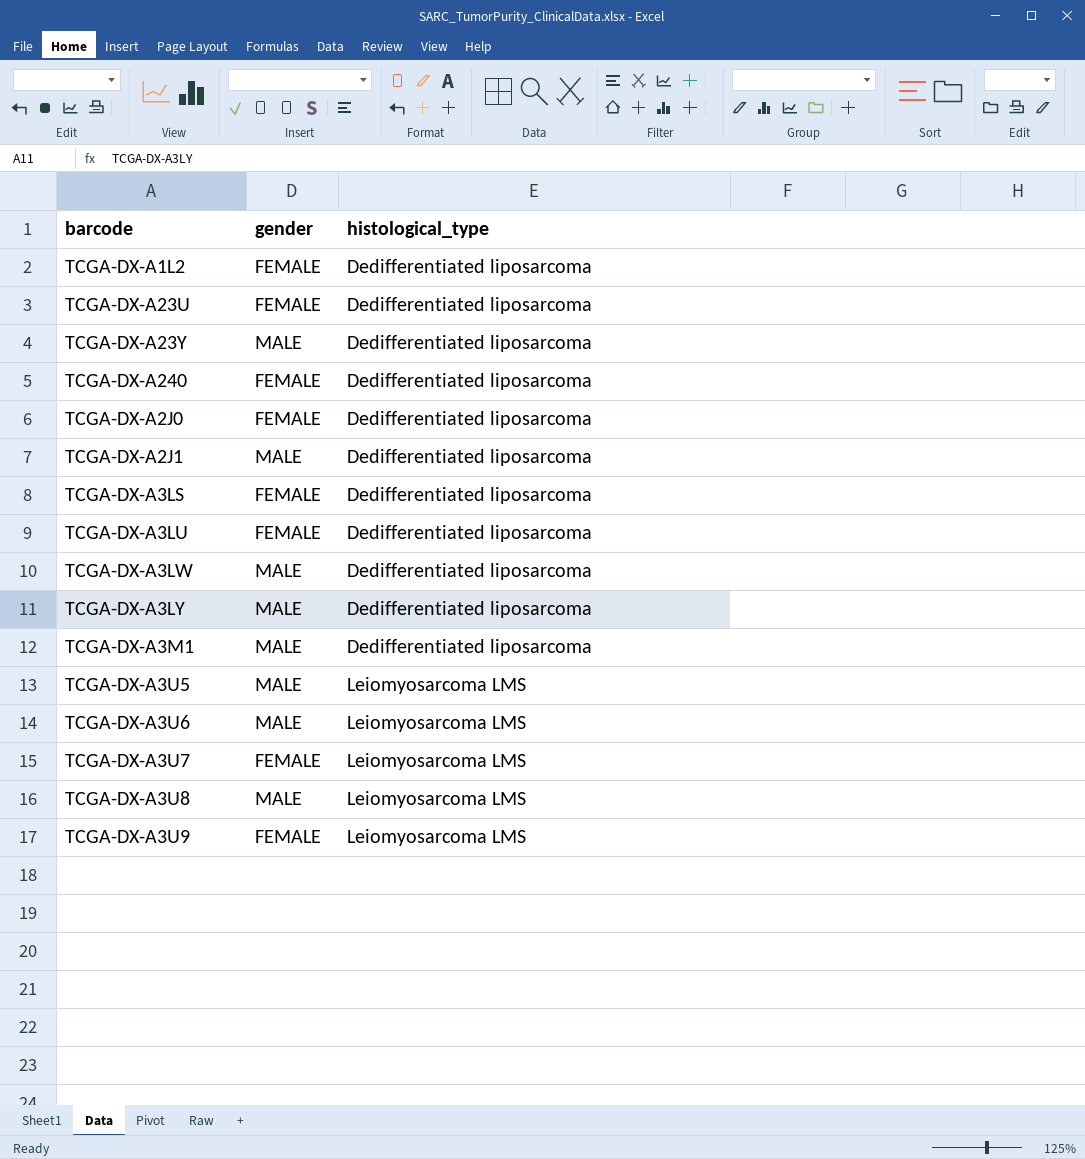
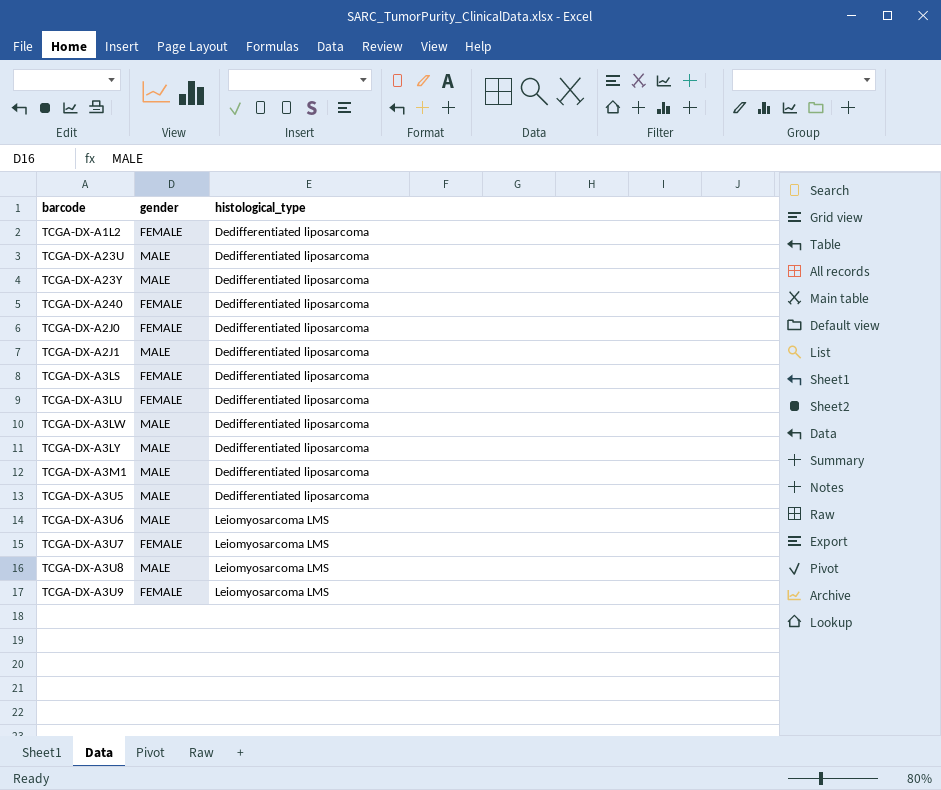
TCGA-DX-A23U | gender: FEMALE -> MALE
TCGA-DX-A3U5 | histological_type: Leiomyosarcoma LMS -> Dedifferentiated liposarcoma

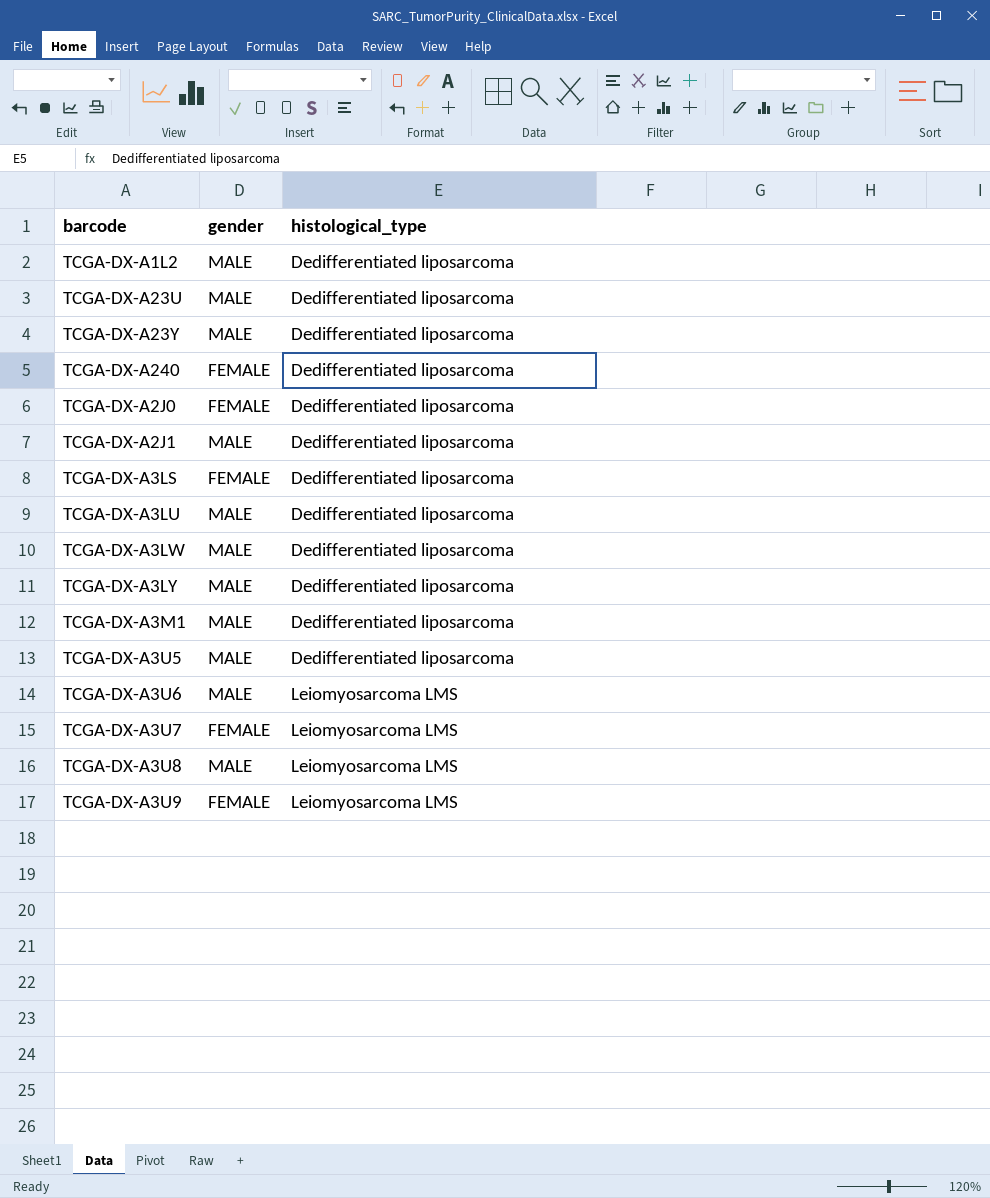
TCGA-DX-A1L2 | gender: FEMALE -> MALE
TCGA-DX-A3LU | gender: FEMALE -> MALE

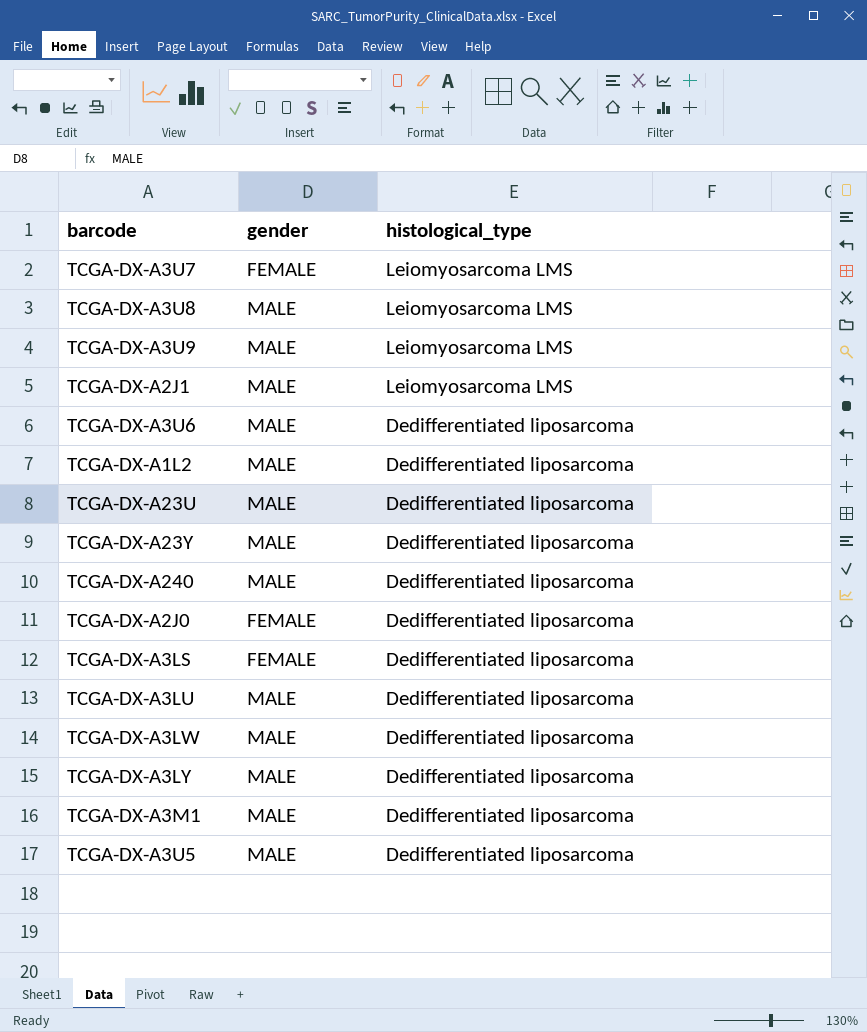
row order: histological_type ascending -> histological_type descending
TCGA-DX-A3U9 | gender: FEMALE -> MALE
TCGA-DX-A2J1 | histological_type: Dedifferentiated liposarcoma -> Leiomyosarcoma LMS
TCGA-DX-A3U6 | histological_type: Leiomyosarcoma LMS -> Dedifferentiated liposarcoma
TCGA-DX-A240 | gender: FEMALE -> MALE

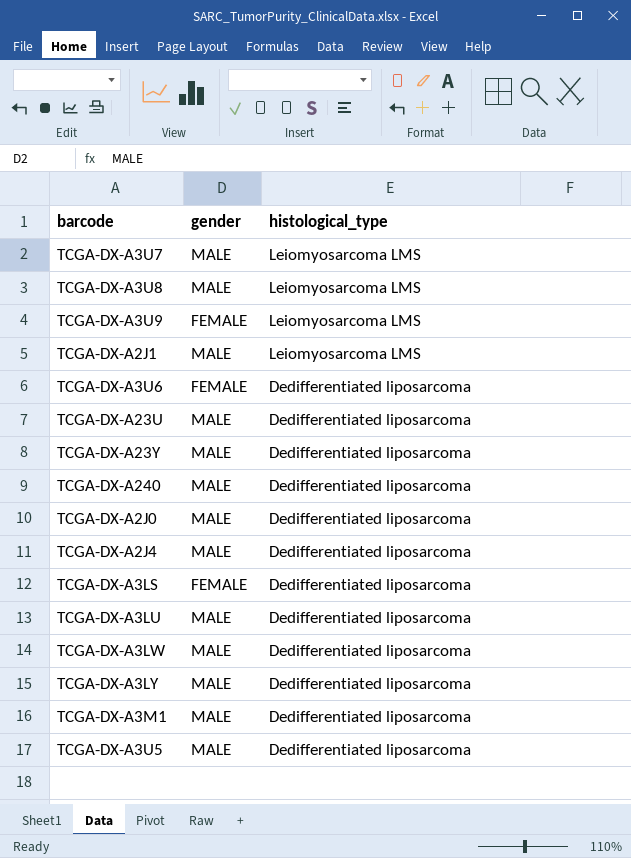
row TCGA-DX-A1L2: MALE | Dedifferentiated liposarcoma -> none
TCGA-DX-A3U7 | gender: FEMALE -> MALE
TCGA-DX-A3U9 | gender: MALE -> FEMALE
TCGA-DX-A3U6 | gender: MALE -> FEMALE
TCGA-DX-A2J0 | gender: FEMALE -> MALE
row TCGA-DX-A2J4: none -> MALE | Dedifferentiated liposarcoma

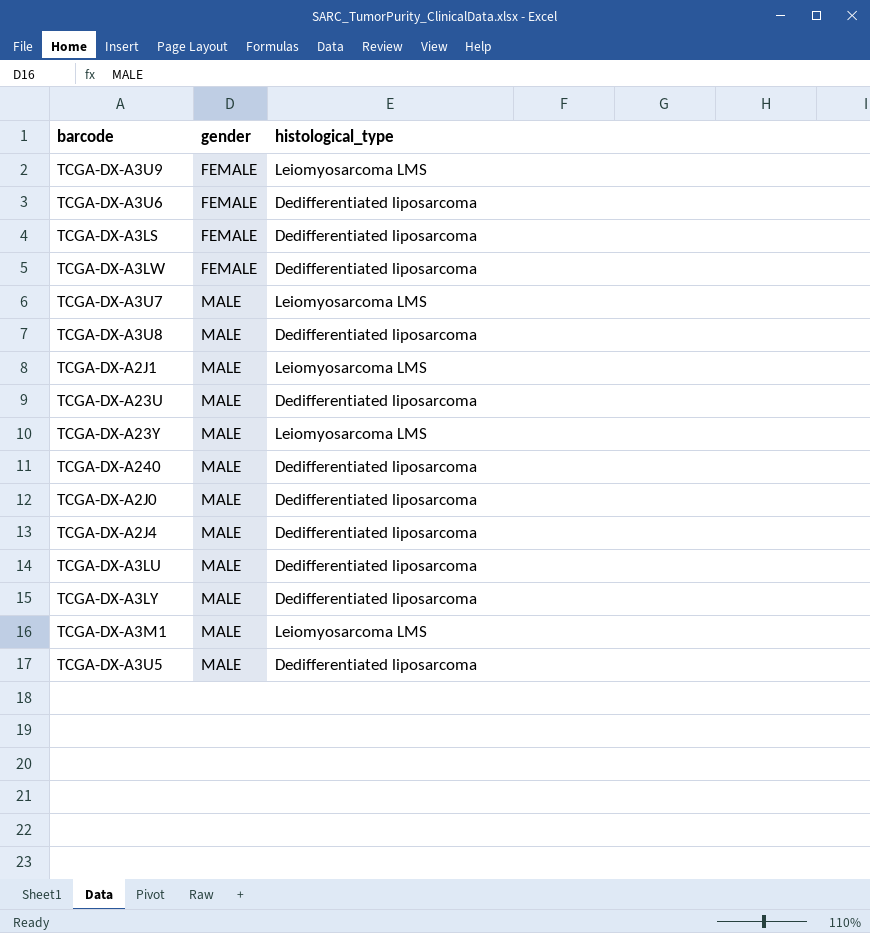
row order: histological_type descending -> gender ascending
TCGA-DX-A3LW | gender: MALE -> FEMALE
TCGA-DX-A3U8 | histological_type: Leiomyosarcoma LMS -> Dedifferentiated liposarcoma
TCGA-DX-A23Y | histological_type: Dedifferentiated liposarcoma -> Leiomyosarcoma LMS
TCGA-DX-A3M1 | histological_type: Dedifferentiated liposarcoma -> Leiomyosarcoma LMS

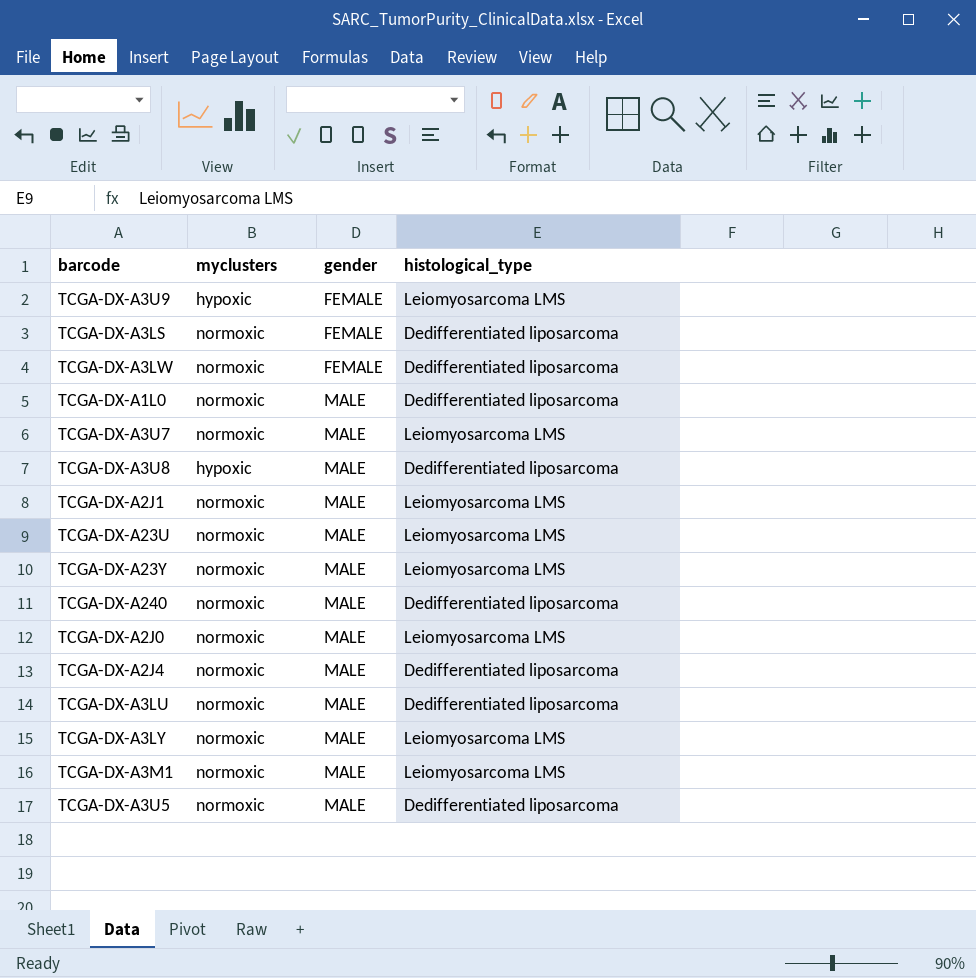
column myclusters | position: none -> 2
row TCGA-DX-A3U6: FEMALE | Dedifferentiated liposarcoma -> none
row TCGA-DX-A1L0: none -> normoxic | MALE | Dedifferentiated liposarcoma
TCGA-DX-A23U | histological_type: Dedifferentiated liposarcoma -> Leiomyosarcoma LMS
TCGA-DX-A2J0 | histological_type: Dedifferentiated liposarcoma -> Leiomyosarcoma LMS
TCGA-DX-A3LY | histological_type: Dedifferentiated liposarcoma -> Leiomyosarcoma LMS

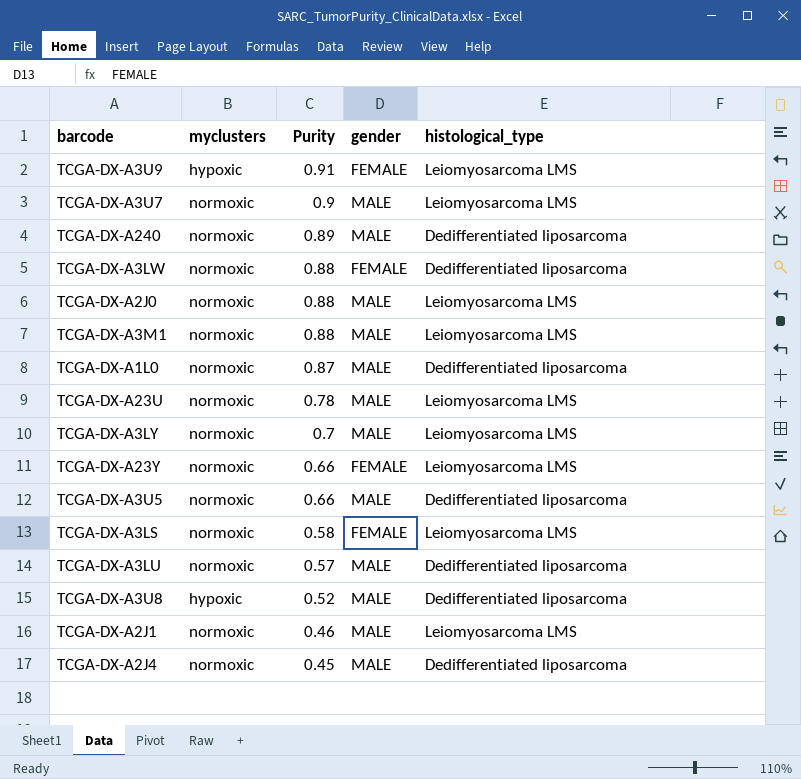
row order: gender ascending -> Purity descending
column Purity | position: none -> 3
TCGA-DX-A23Y | gender: MALE -> FEMALE
TCGA-DX-A3LS | histological_type: Dedifferentiated liposarcoma -> Leiomyosarcoma LMS

